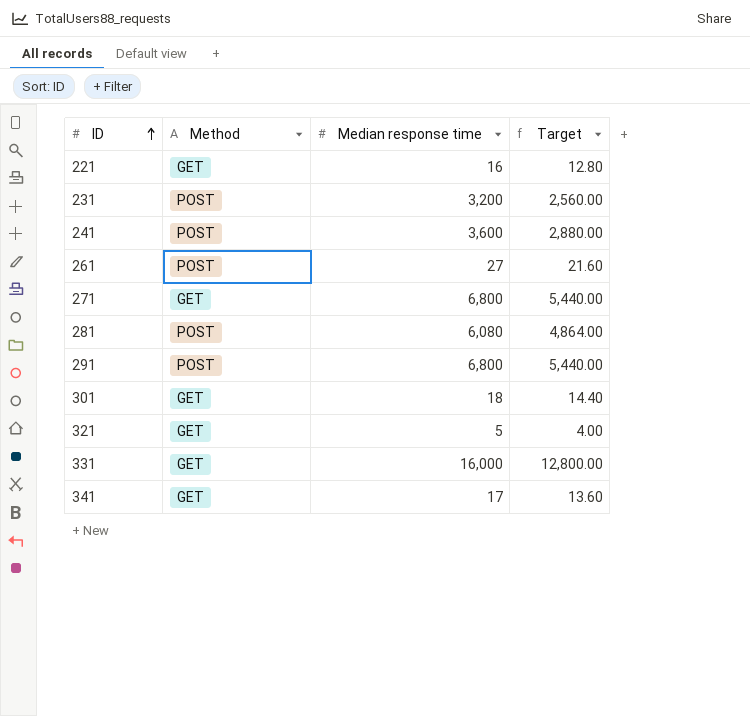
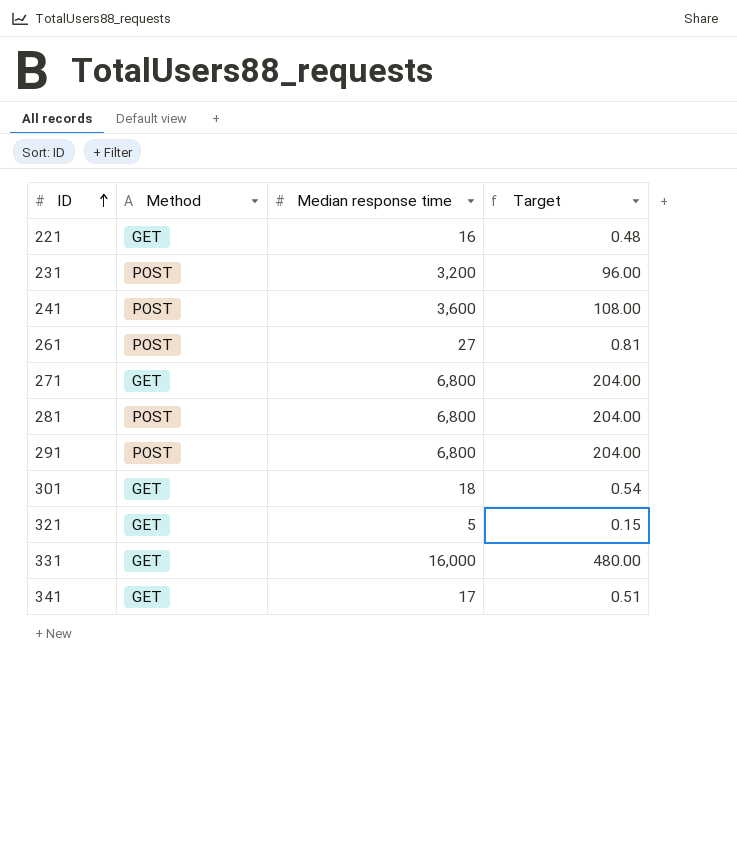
column Target | formula: [Median response time] * 0.8 -> [Median response time] * 0.03
281 | Median response time: 6,080 -> 6,800

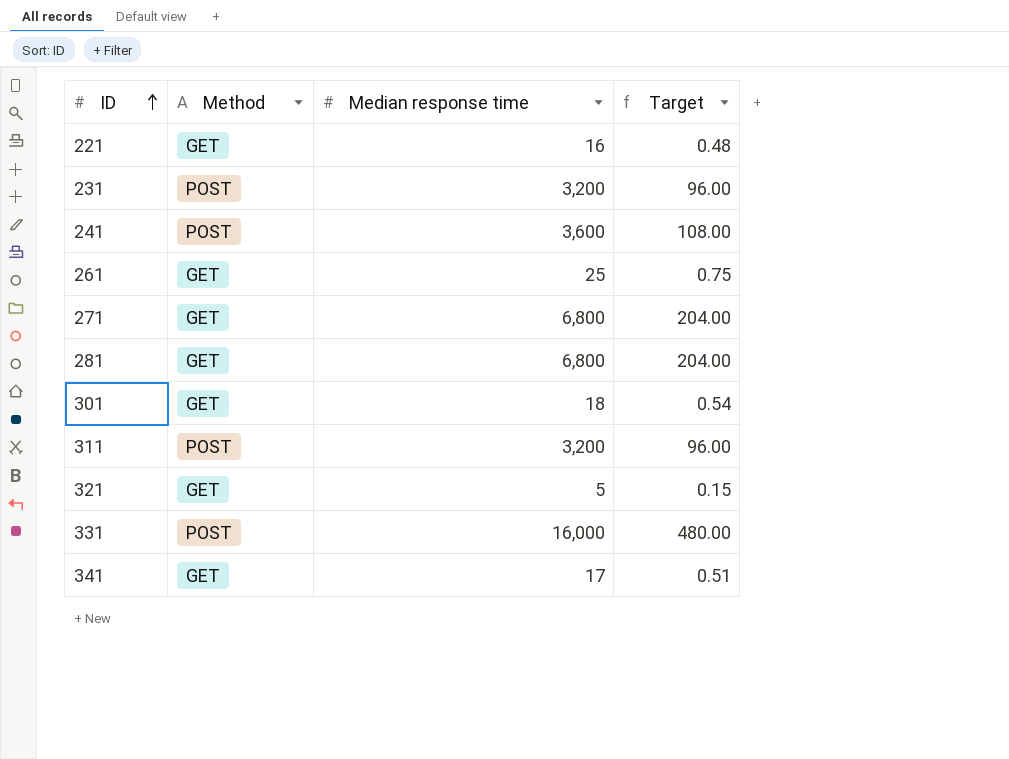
row 291: POST | 6,800 | 204.00 -> none
261 | Method: POST -> GET
261 | Median response time: 27 -> 25
261 | Target: 0.81 -> 0.75
281 | Method: POST -> GET
row 311: none -> POST | 3,200 | 96.00
331 | Method: GET -> POST

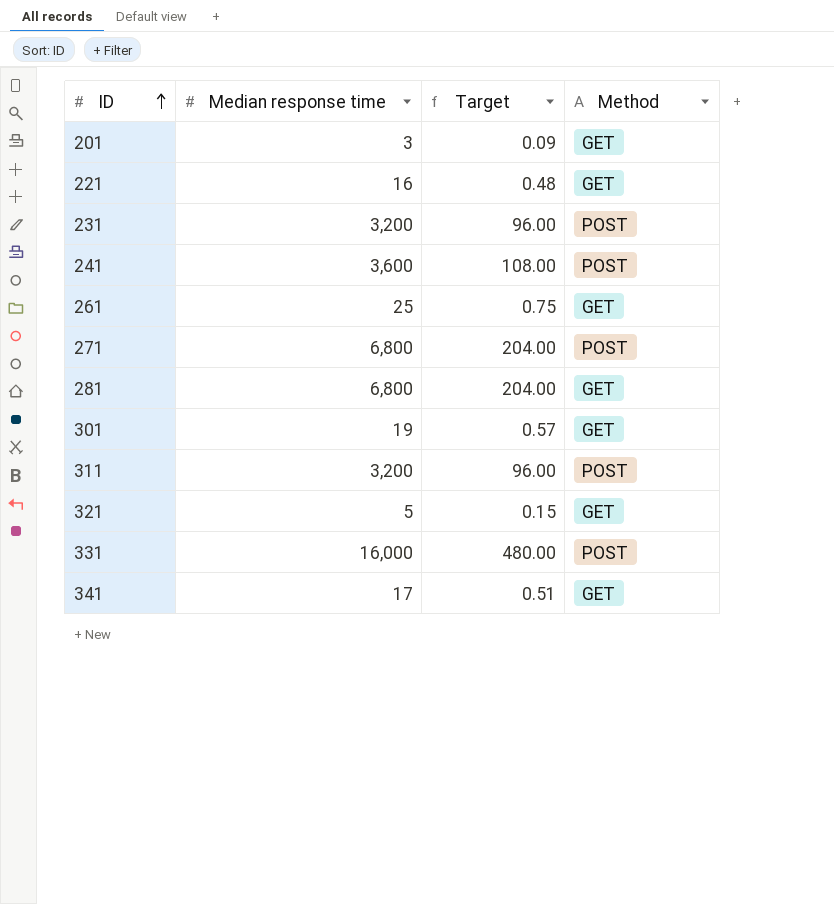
column Method | position: 2 -> 4
row 201: none -> 3 | 0.09 | GET
271 | Method: GET -> POST
301 | Median response time: 18 -> 19
301 | Target: 0.54 -> 0.57

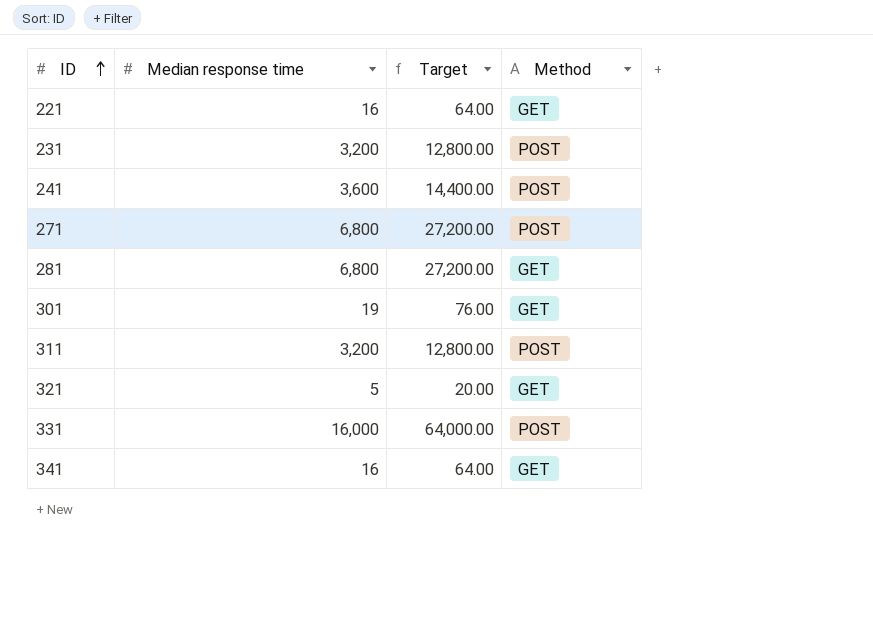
column Target | formula: [Median response time] * 0.03 -> [Median response time] * 4
row 201: 3 | 0.09 | GET -> none
row 261: 25 | 0.75 | GET -> none
341 | Median response time: 17 -> 16

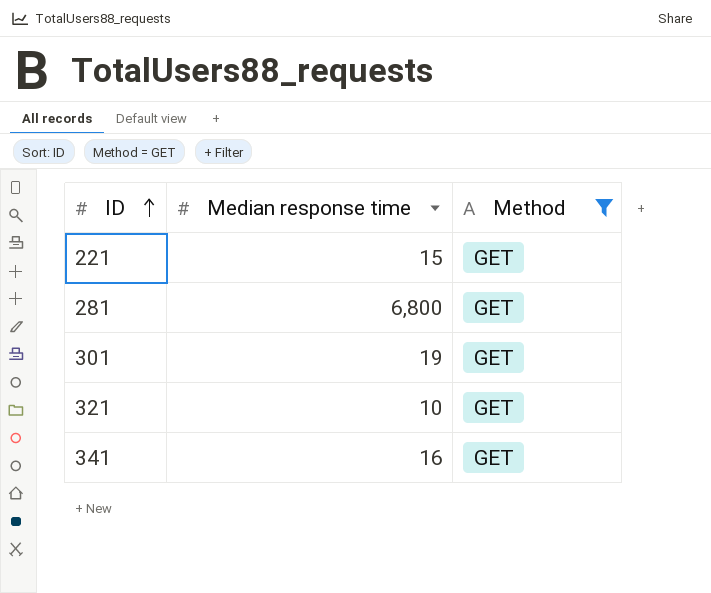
filter: none -> Method = GET
column Target | formula: [Median response time] * 4 -> none
221 | Median response time: 16 -> 15
321 | Median response time: 5 -> 10

